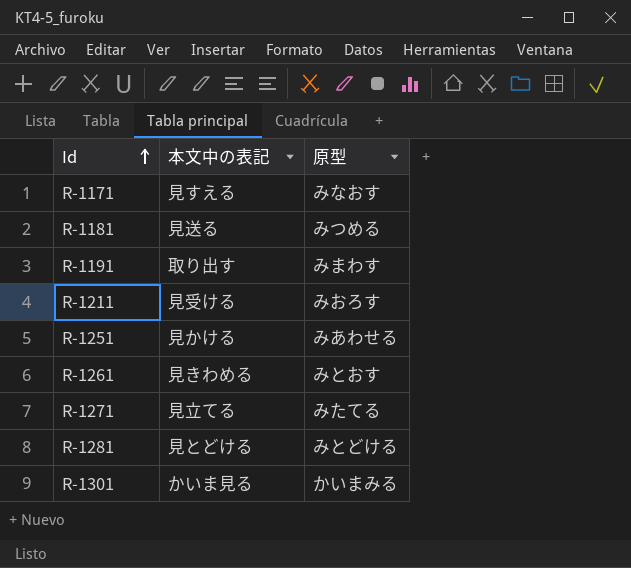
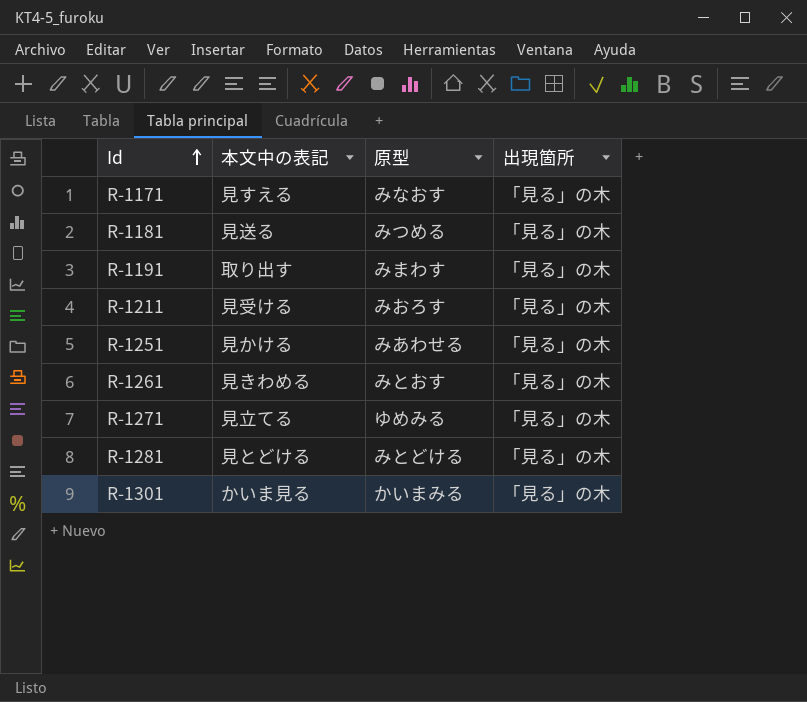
column 出現箇所 | position: none -> 4
R-1271 | 原型: みたてる -> ゆめみる

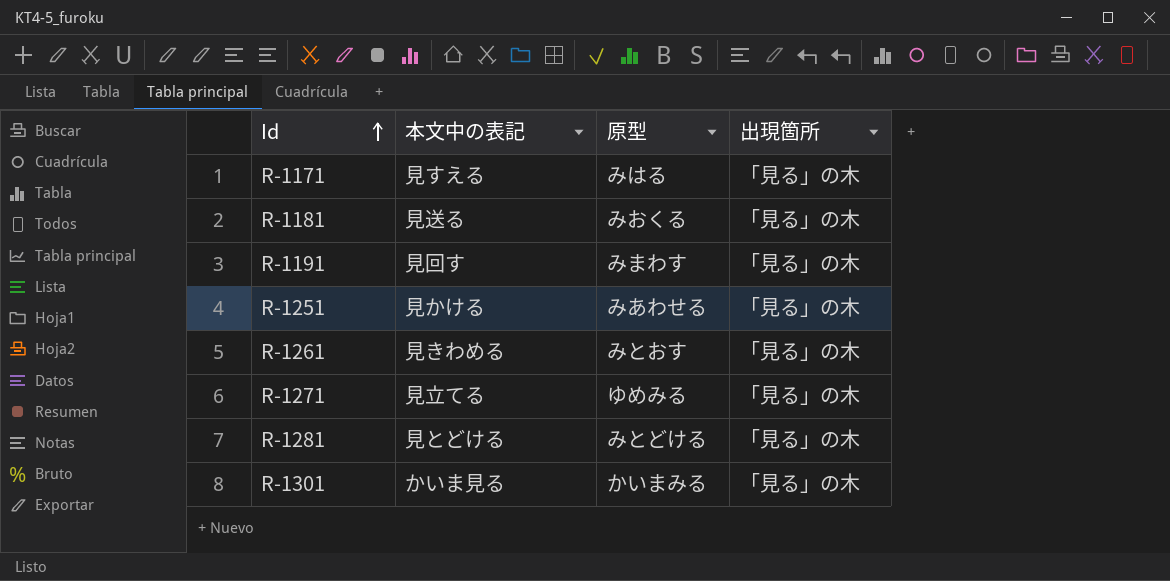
row R-1211: 見受ける | みおろす | 「見る」の木 -> none
R-1171 | 原型: みなおす -> みはる
R-1181 | 原型: みつめる -> みおくる
R-1191 | 本文中の表記: 取り出す -> 見回す

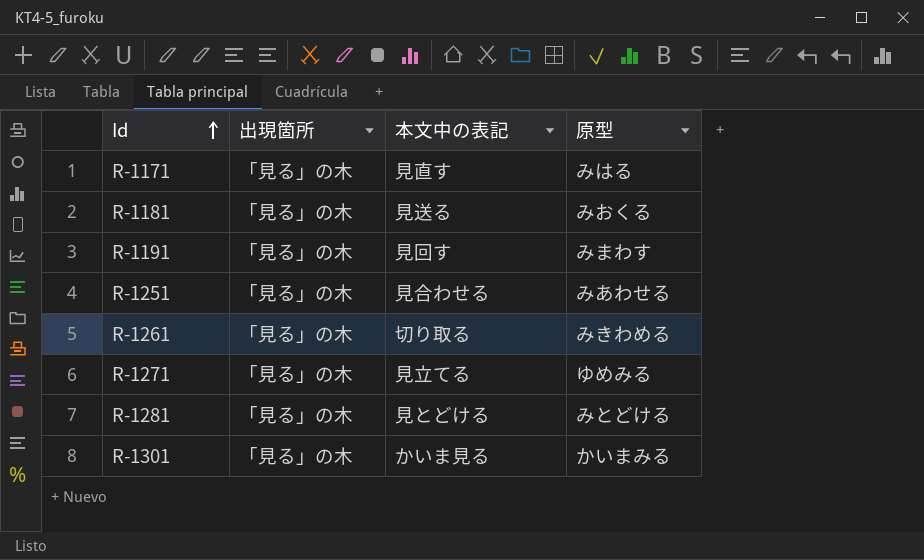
column 出現箇所 | position: 4 -> 2
R-1171 | 本文中の表記: 見すえる -> 見直す
R-1251 | 本文中の表記: 見かける -> 見合わせる
R-1261 | 本文中の表記: 見きわめる -> 切り取る
R-1261 | 原型: みとおす -> みきわめる

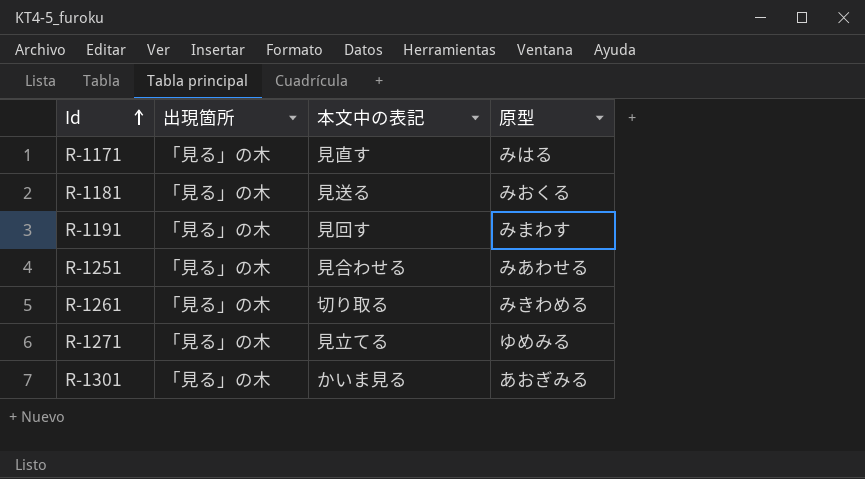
row R-1281: 「見る」の木 | 見とどける | みとどける -> none
R-1301 | 原型: かいまみる -> あおぎみる

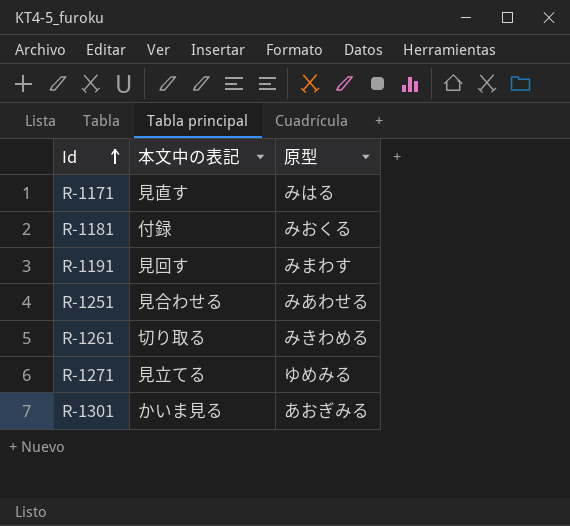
column 出現箇所 | position: 2 -> none
R-1181 | 本文中の表記: 見送る -> 付録

